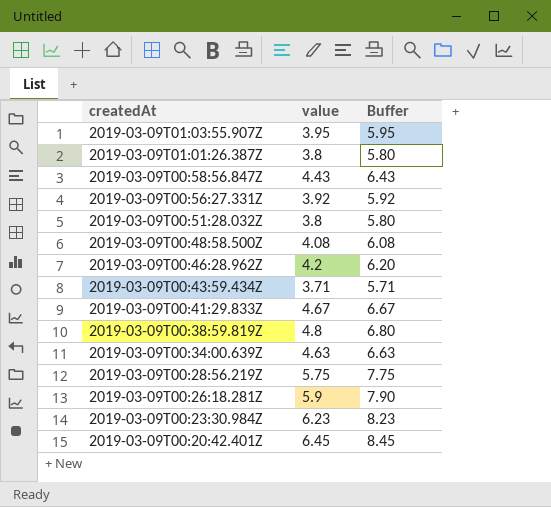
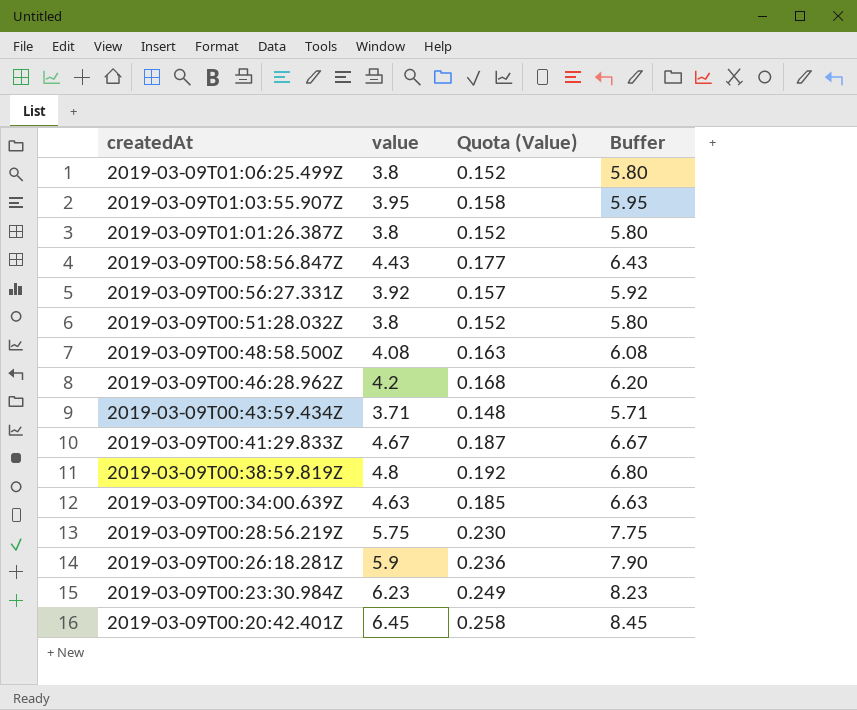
column Quota (Value) | formula: none -> [value] * 0.04
row 2019-03-09T01:06:25.499Z: none -> 3.8 | 0.152 | 5.80

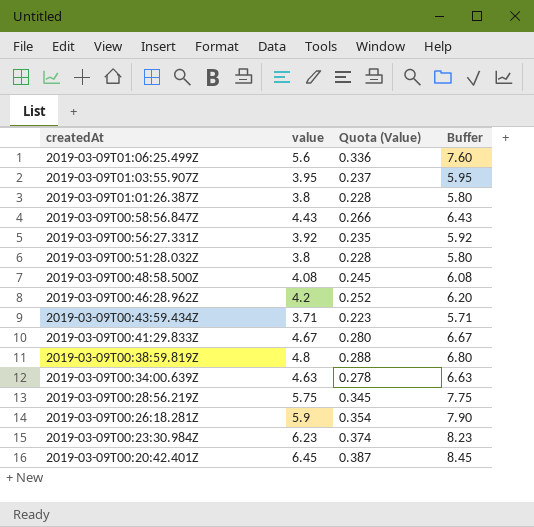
column Quota (Value) | formula: [value] * 0.04 -> [value] * 0.06
2019-03-09T01:06:25.499Z | value: 3.8 -> 5.6
2019-03-09T01:06:25.499Z | Buffer: 5.80 -> 7.60

